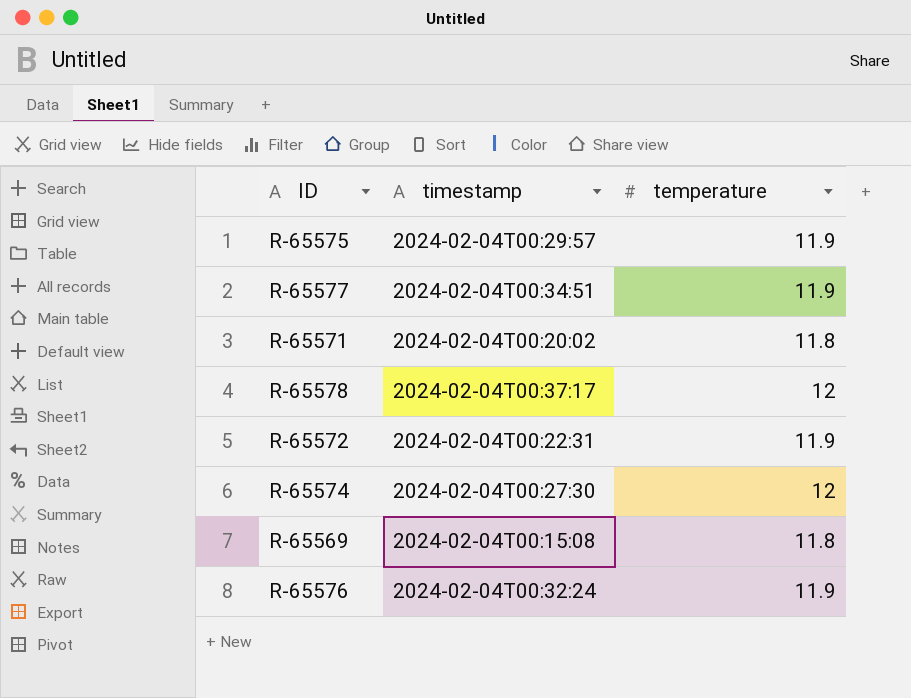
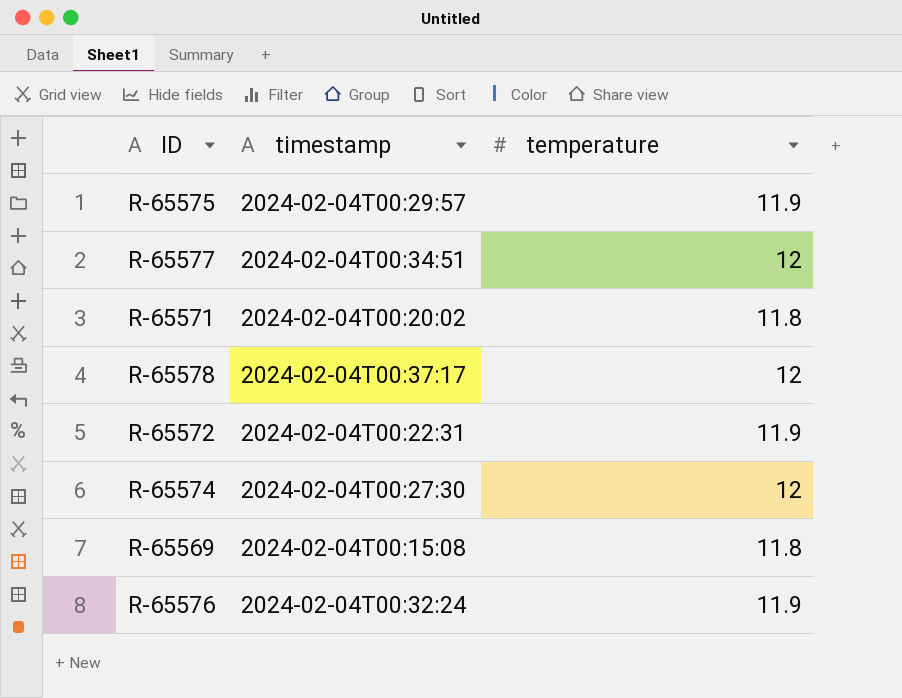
R-65577 | temperature: 11.9 -> 12

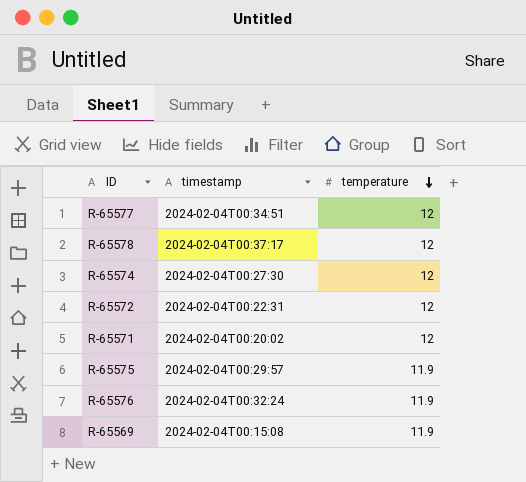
row order: none -> temperature descending
R-65572 | temperature: 11.9 -> 12
R-65571 | temperature: 11.8 -> 12
R-65569 | temperature: 11.8 -> 11.9

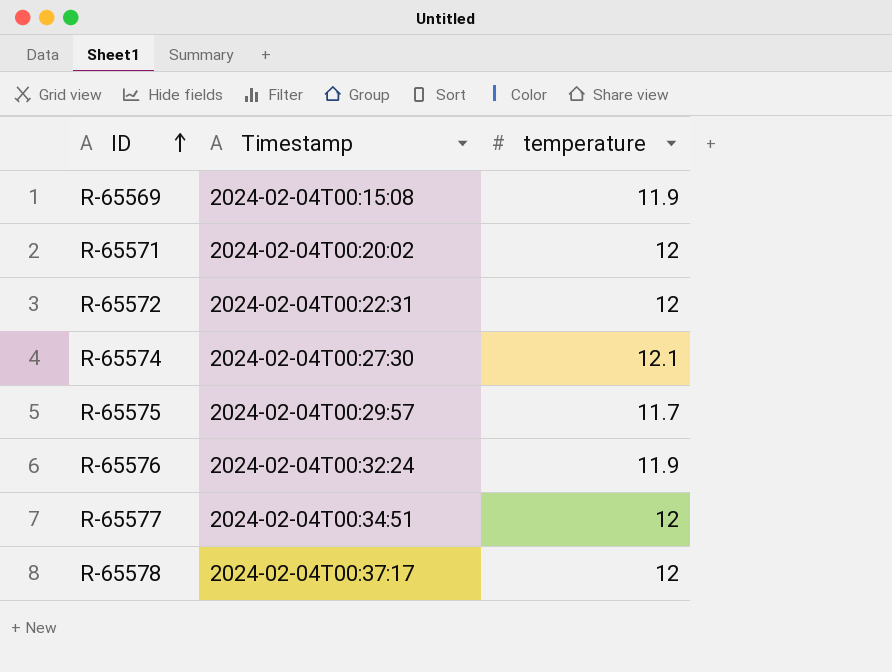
row order: temperature descending -> ID ascending
column name: timestamp -> Timestamp
R-65574 | temperature: 12 -> 12.1
R-65575 | temperature: 11.9 -> 11.7

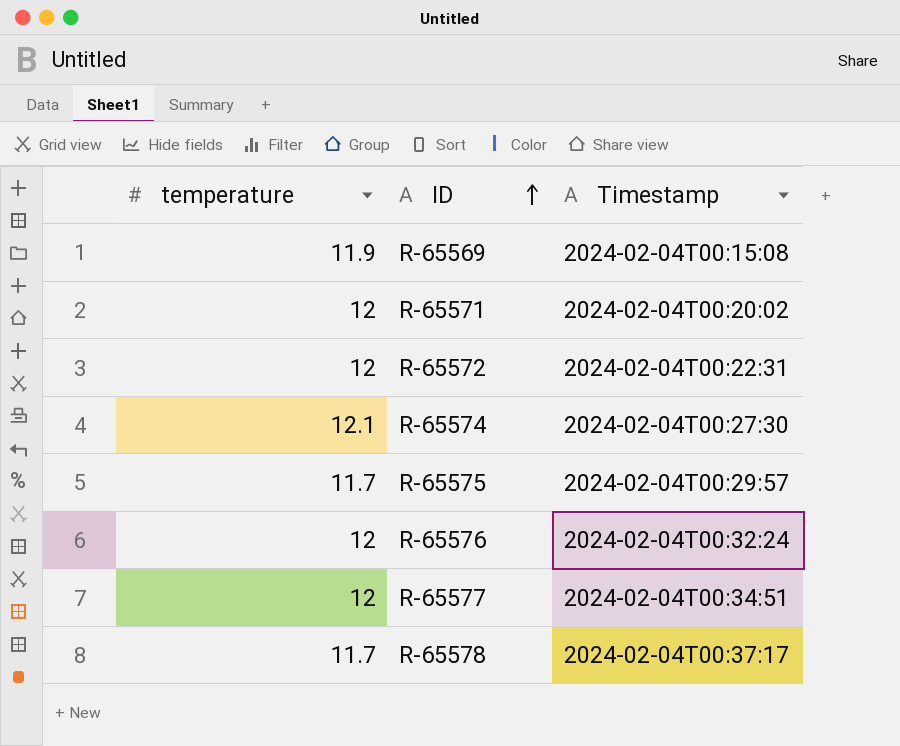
column temperature | position: 3 -> 1
R-65576 | temperature: 11.9 -> 12
R-65578 | temperature: 12 -> 11.7

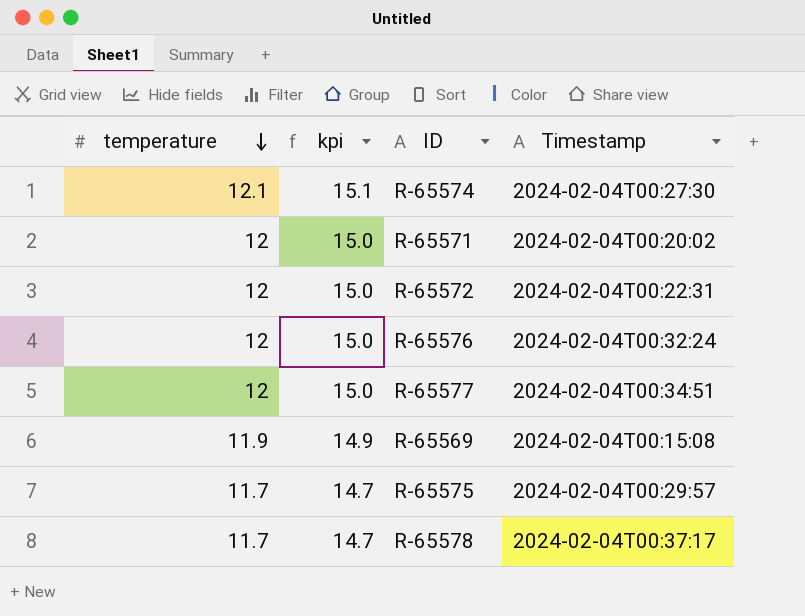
row order: ID ascending -> temperature descending
column kpi | formula: none -> [temperature] + 3

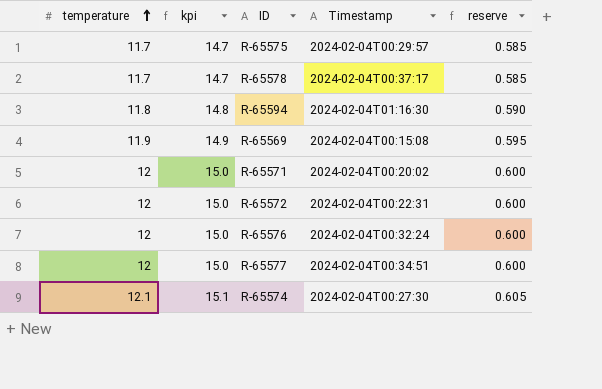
row order: temperature descending -> temperature ascending
column reserve | formula: none -> [temperature] * 0.05
row R-65594: none -> 11.8 | 14.8 | 2024-02-04T01:16:30 | 0.590

